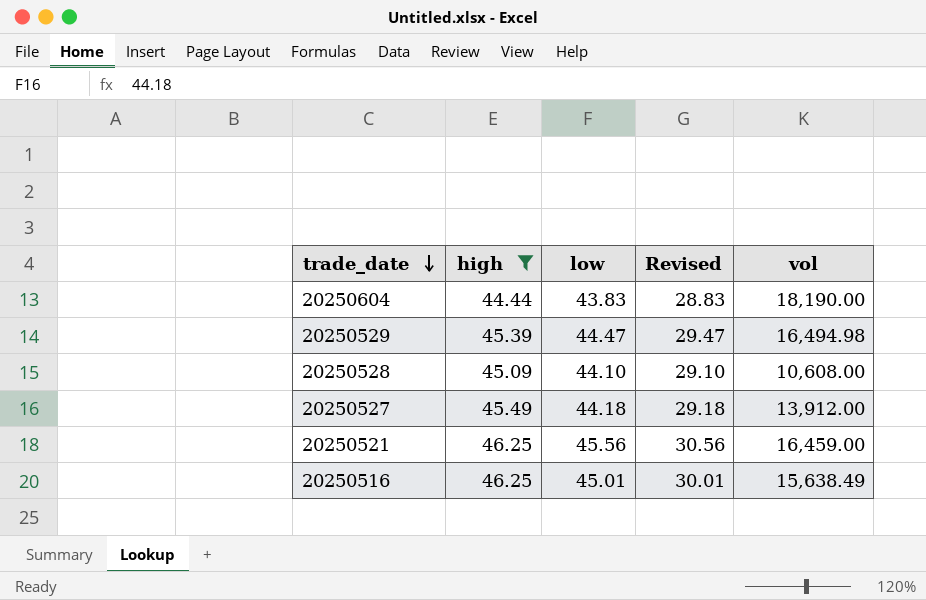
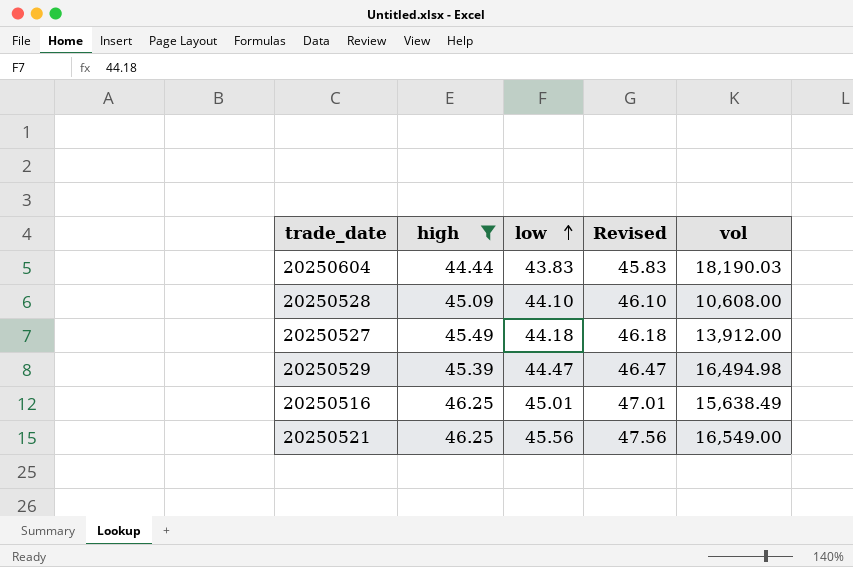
row order: trade_date descending -> low ascending
column Revised | formula: [low] - 15 -> [low] + 2
20250604 | vol: 18,190.00 -> 18,190.03
20250521 | vol: 16,459.00 -> 16,549.00

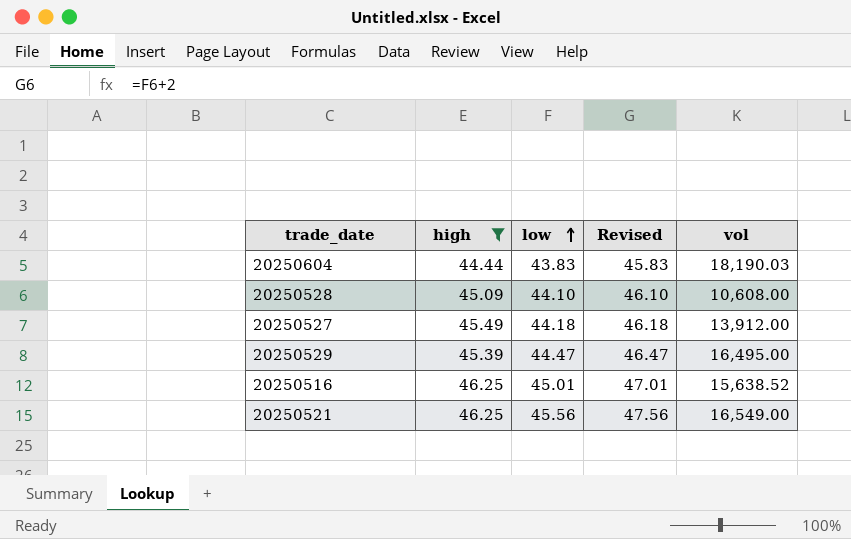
20250529 | vol: 16,494.98 -> 16,495.00
20250516 | vol: 15,638.49 -> 15,638.52

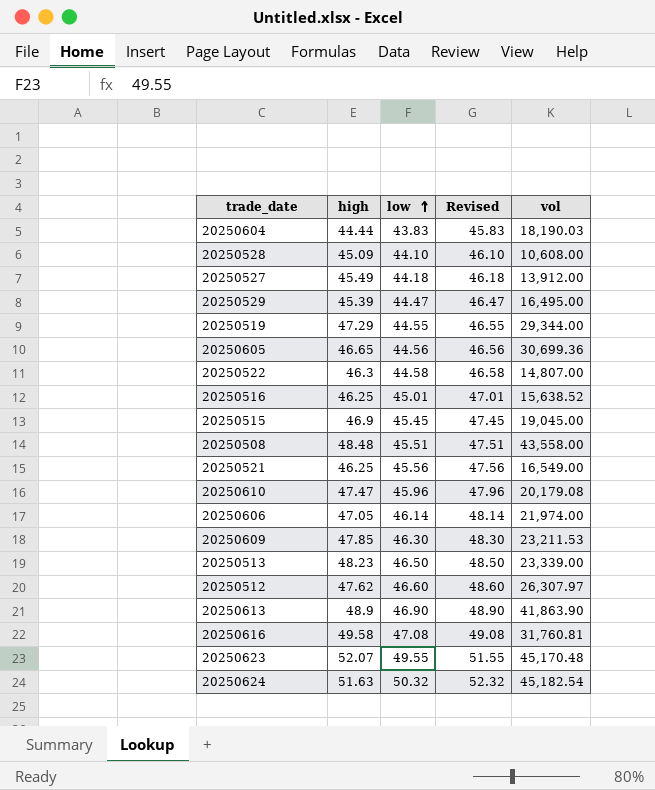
filter: high <= 46.25 -> none

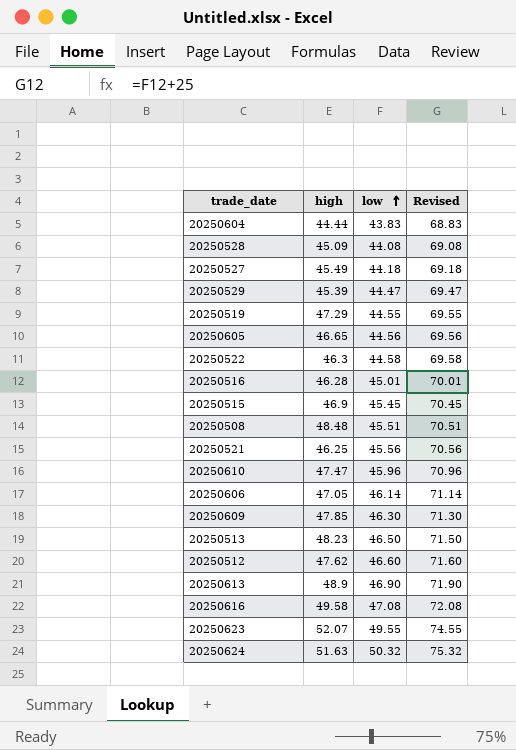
column vol | position: 5 -> none
column Revised | formula: [low] + 2 -> [low] + 25
20250528 | low: 44.10 -> 44.08
20250516 | high: 46.25 -> 46.28

